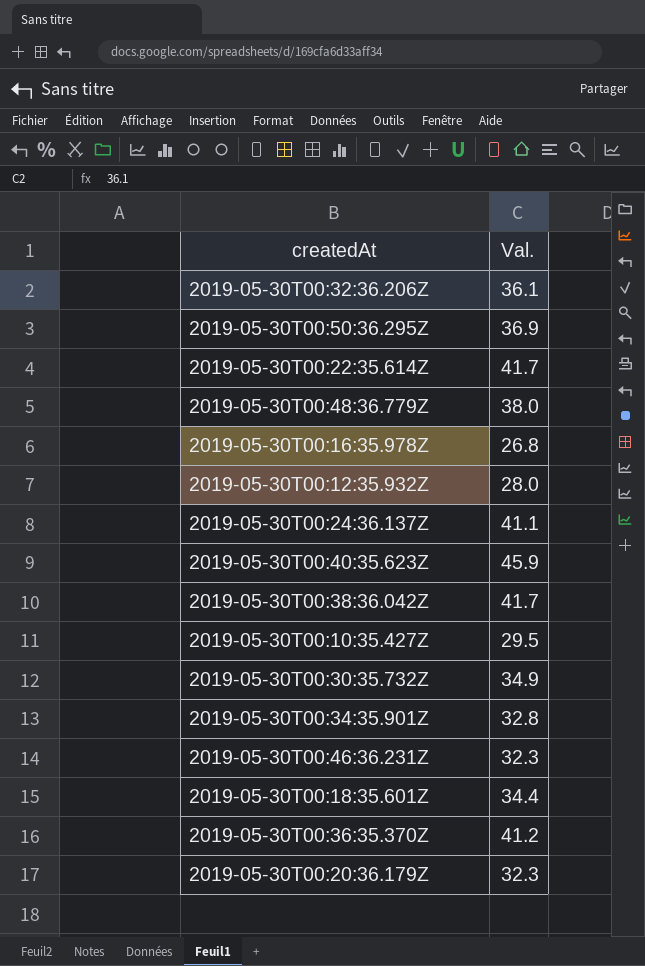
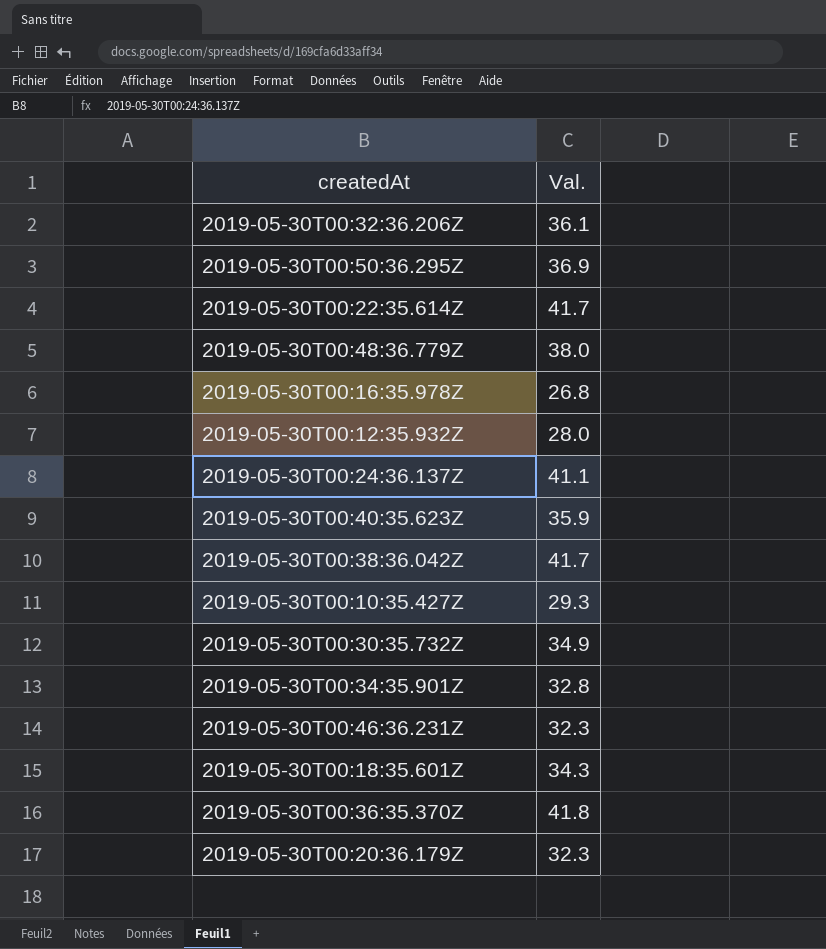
2019-05-30T00:40:35.623Z | Val.: 45.9 -> 35.9
2019-05-30T00:10:35.427Z | Val.: 29.5 -> 29.3
2019-05-30T00:18:35.601Z | Val.: 34.4 -> 34.3
2019-05-30T00:36:35.370Z | Val.: 41.2 -> 41.8

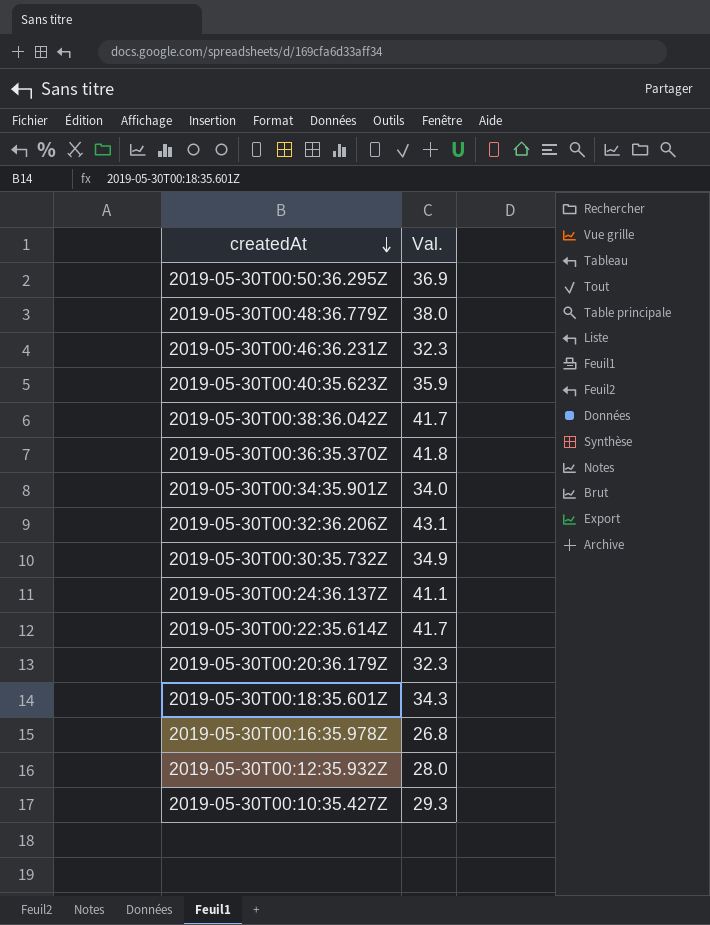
row order: none -> createdAt descending
2019-05-30T00:34:35.901Z | Val.: 32.8 -> 34.0
2019-05-30T00:32:36.206Z | Val.: 36.1 -> 43.1

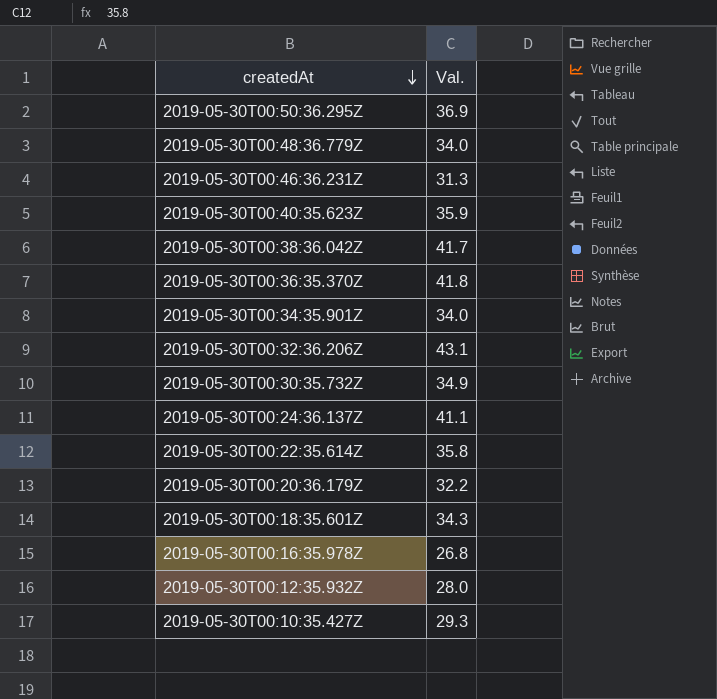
2019-05-30T00:48:36.779Z | Val.: 38.0 -> 34.0
2019-05-30T00:46:36.231Z | Val.: 32.3 -> 31.3
2019-05-30T00:22:35.614Z | Val.: 41.7 -> 35.8
2019-05-30T00:20:36.179Z | Val.: 32.3 -> 32.2

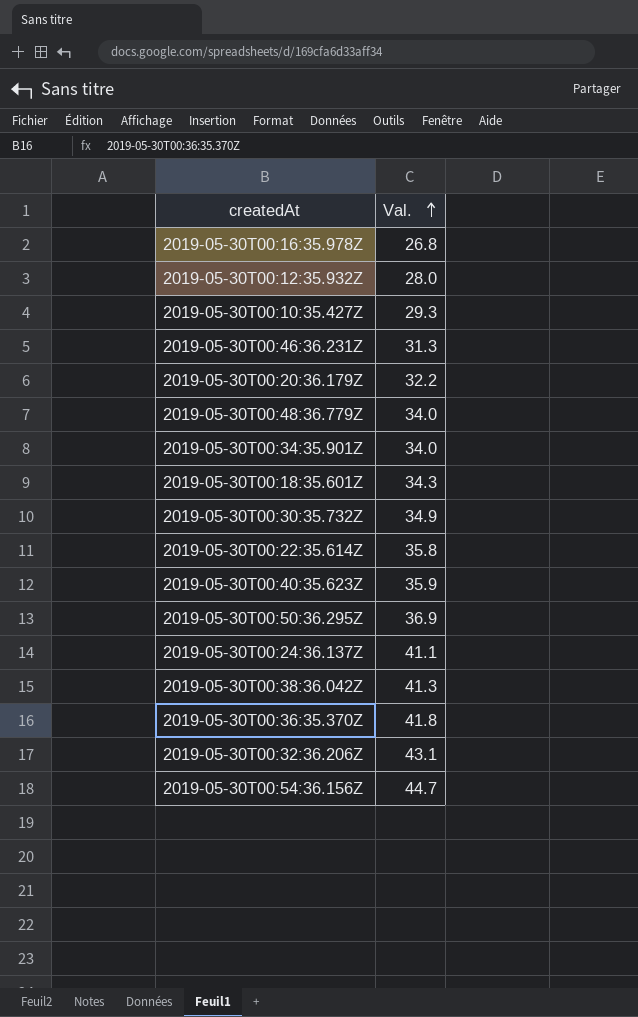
row order: createdAt descending -> Val. ascending
2019-05-30T00:38:36.042Z | Val.: 41.7 -> 41.3
row 2019-05-30T00:54:36.156Z: none -> 44.7

